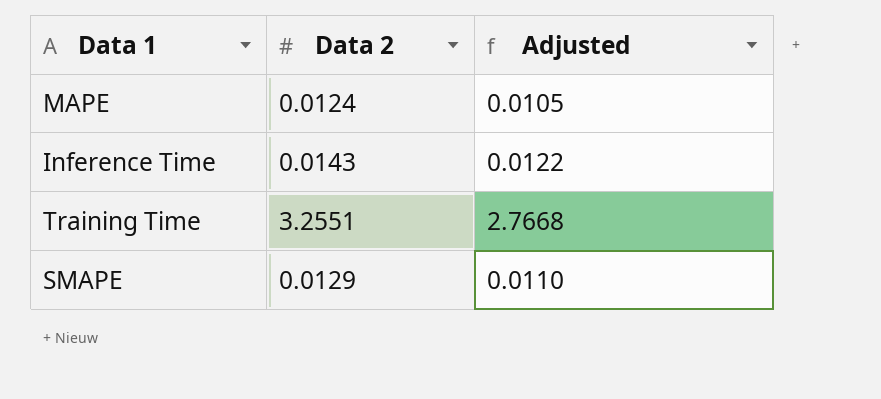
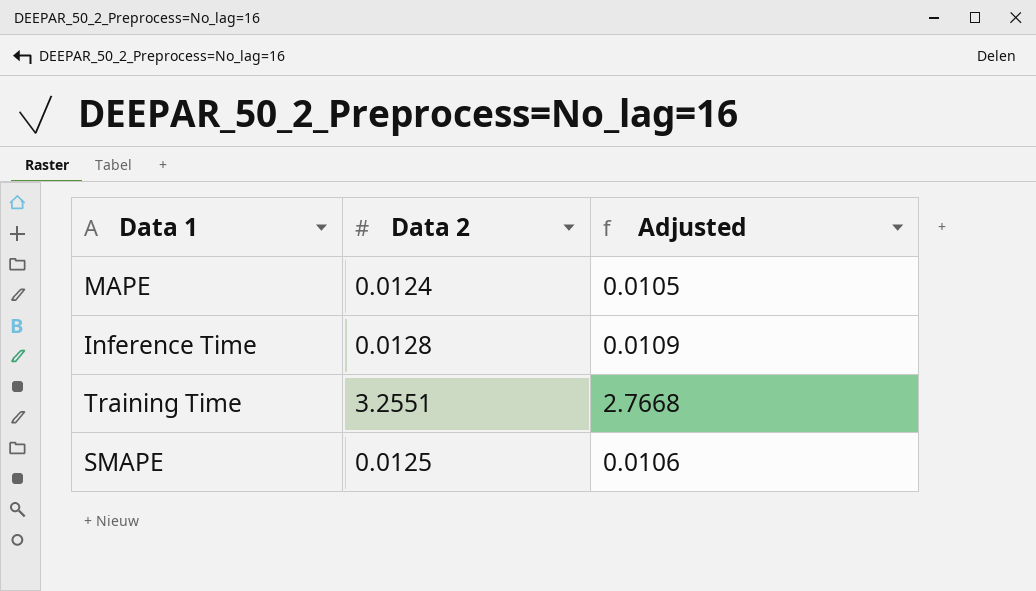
Inference Time | Data 2: 0.0143 -> 0.0128
Inference Time | Adjusted: 0.0122 -> 0.0109
SMAPE | Data 2: 0.0129 -> 0.0125
SMAPE | Adjusted: 0.0110 -> 0.0106

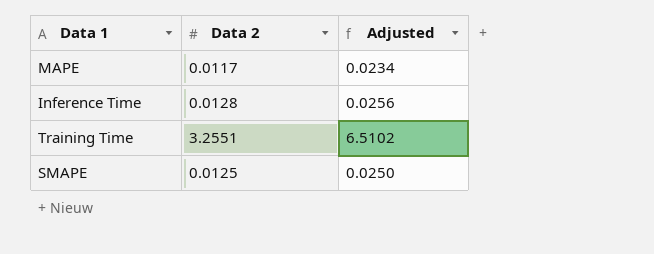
column Adjusted | formula: [Data 2] * 0.85 -> [Data 2] * 2
MAPE | Data 2: 0.0124 -> 0.0117

